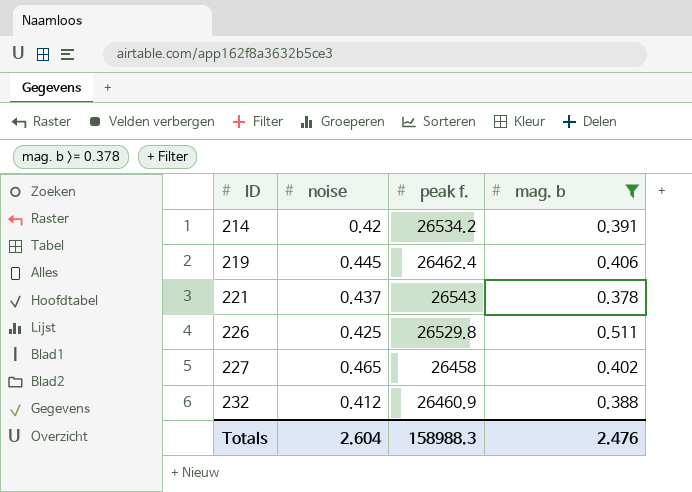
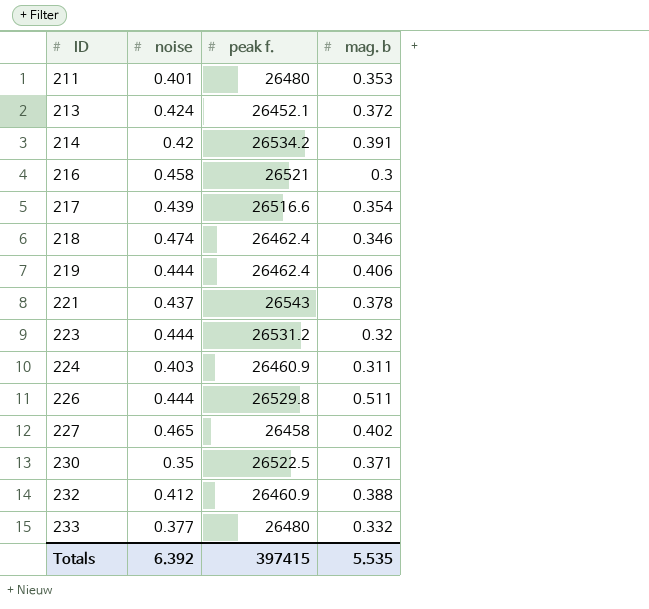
filter: mag. b >= 0.378 -> none
219 | noise: 0.445 -> 0.444
226 | noise: 0.425 -> 0.444
Totals | noise: 2.604 -> 6.392
Totals | peak f.: 158988.3 -> 397415
Totals | mag. b: 2.476 -> 5.535

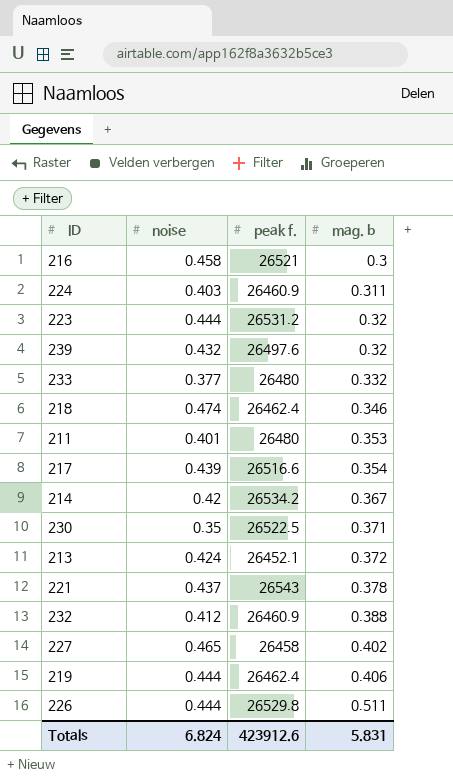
row order: ID ascending -> mag. b ascending
row 239: none -> 0.432 | 26497.6 | 0.32
214 | mag. b: 0.391 -> 0.367
Totals | noise: 6.392 -> 6.824
Totals | peak f.: 397415 -> 423912.6
Totals | mag. b: 5.535 -> 5.831

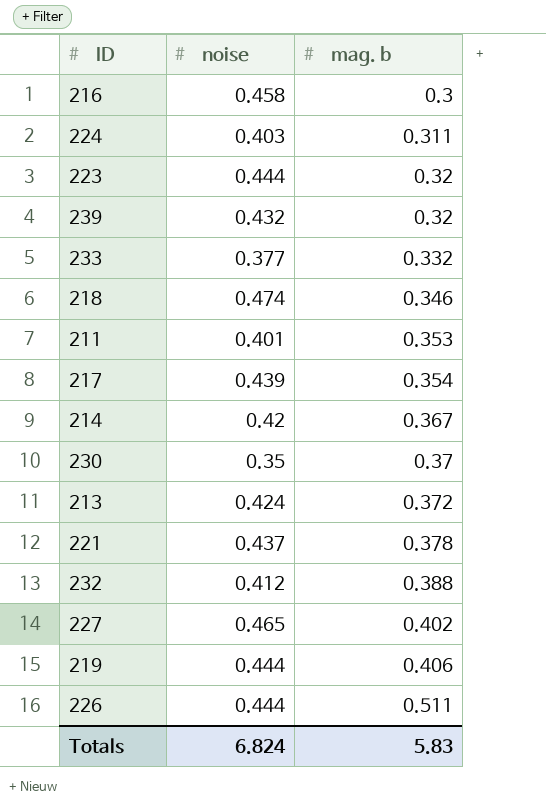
column peak f. | position: 3 -> none
230 | mag. b: 0.371 -> 0.37
Totals | mag. b: 5.831 -> 5.83

